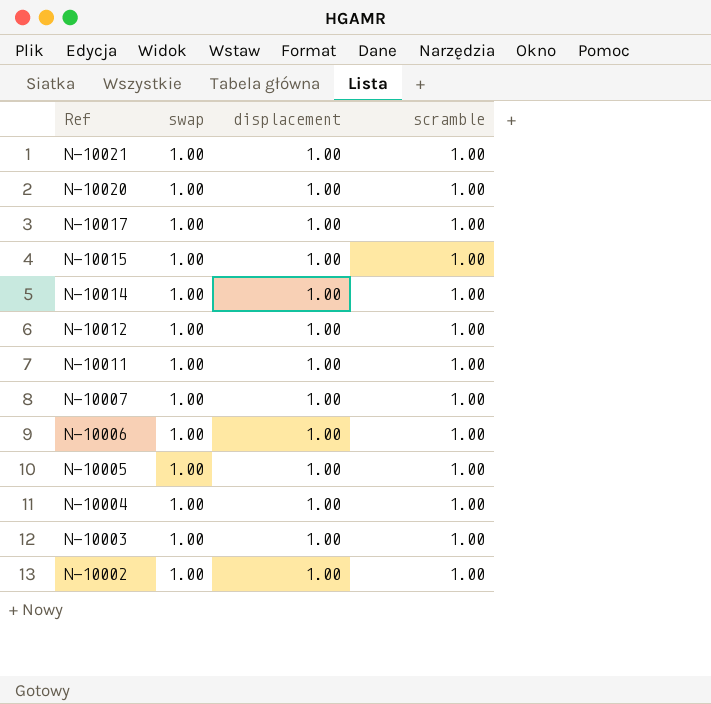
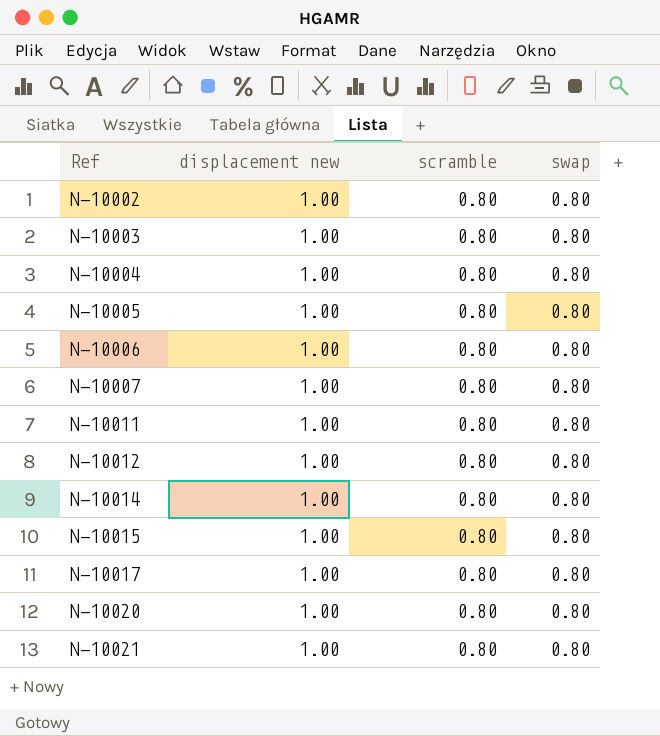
row order: Ref descending -> Ref ascending
column name: displacement -> displacement new
column swap | position: 2 -> 4
N-10002 | scramble: 1.00 -> 0.80
N-10002 | swap: 1.00 -> 0.80
N-10003 | scramble: 1.00 -> 0.80
N-10003 | swap: 1.00 -> 0.80
N-10004 | scramble: 1.00 -> 0.80
N-10004 | swap: 1.00 -> 0.80
N-10005 | scramble: 1.00 -> 0.80
N-10005 | swap: 1.00 -> 0.80
N-10006 | scramble: 1.00 -> 0.80
N-10006 | swap: 1.00 -> 0.80
N-10007 | scramble: 1.00 -> 0.80
N-10007 | swap: 1.00 -> 0.80
N-10011 | scramble: 1.00 -> 0.80
N-10011 | swap: 1.00 -> 0.80
N-10012 | scramble: 1.00 -> 0.80
N-10012 | swap: 1.00 -> 0.80
N-10014 | scramble: 1.00 -> 0.80
N-10014 | swap: 1.00 -> 0.80
N-10015 | scramble: 1.00 -> 0.80
N-10015 | swap: 1.00 -> 0.80
N-10017 | scramble: 1.00 -> 0.80
N-10017 | swap: 1.00 -> 0.80
N-10020 | scramble: 1.00 -> 0.80
N-10020 | swap: 1.00 -> 0.80
N-10021 | scramble: 1.00 -> 0.80
N-10021 | swap: 1.00 -> 0.80

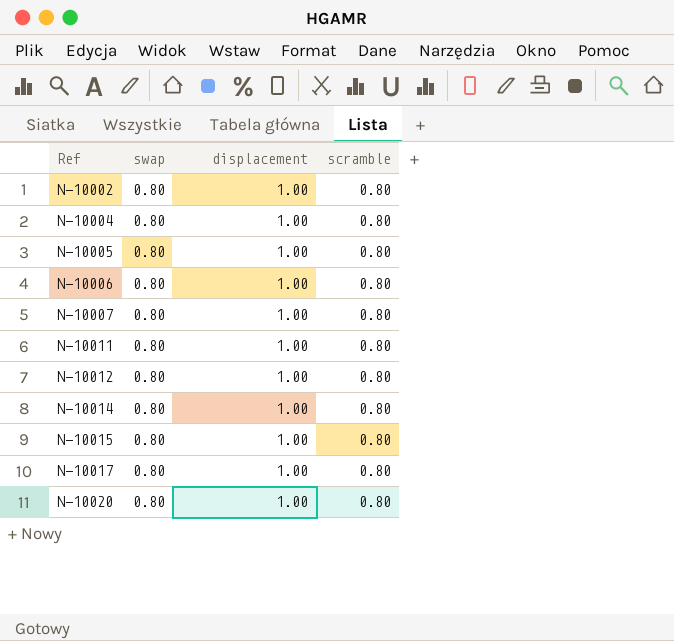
column swap | position: 4 -> 2
column name: displacement new -> displacement
row N-10003: 1.00 | 0.80 | 0.80 -> none
row N-10021: 1.00 | 0.80 | 0.80 -> none

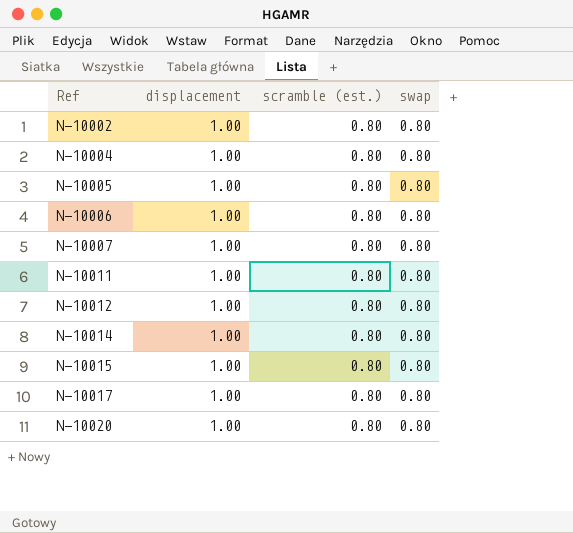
column name: scramble -> scramble (est.)
column swap | position: 2 -> 4

